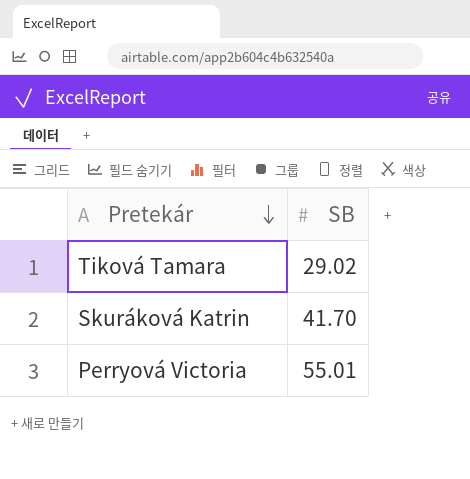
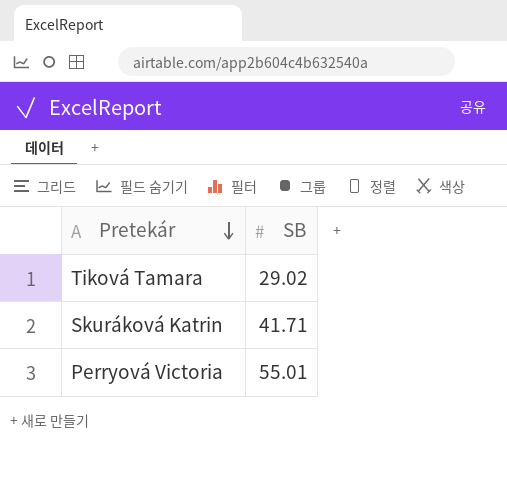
Skuráková Katrin | SB: 41.70 -> 41.71

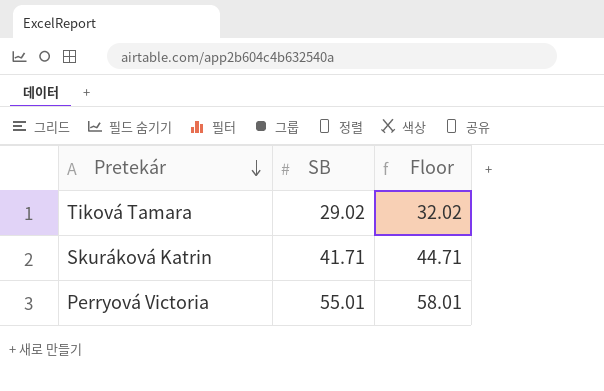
column Floor | formula: none -> [SB] + 3

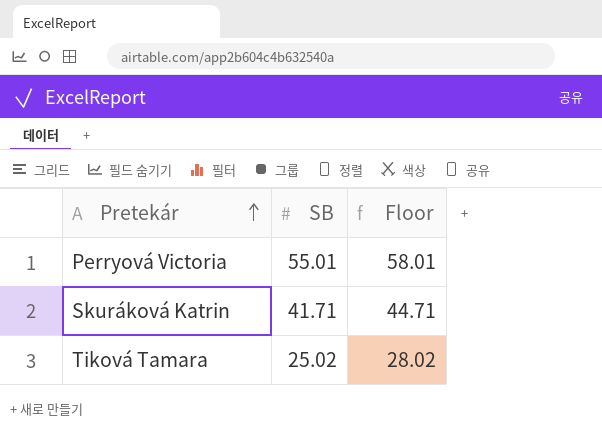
row order: Pretekár descending -> Pretekár ascending
Tiková Tamara | SB: 29.02 -> 25.02
Tiková Tamara | Floor: 32.02 -> 28.02

